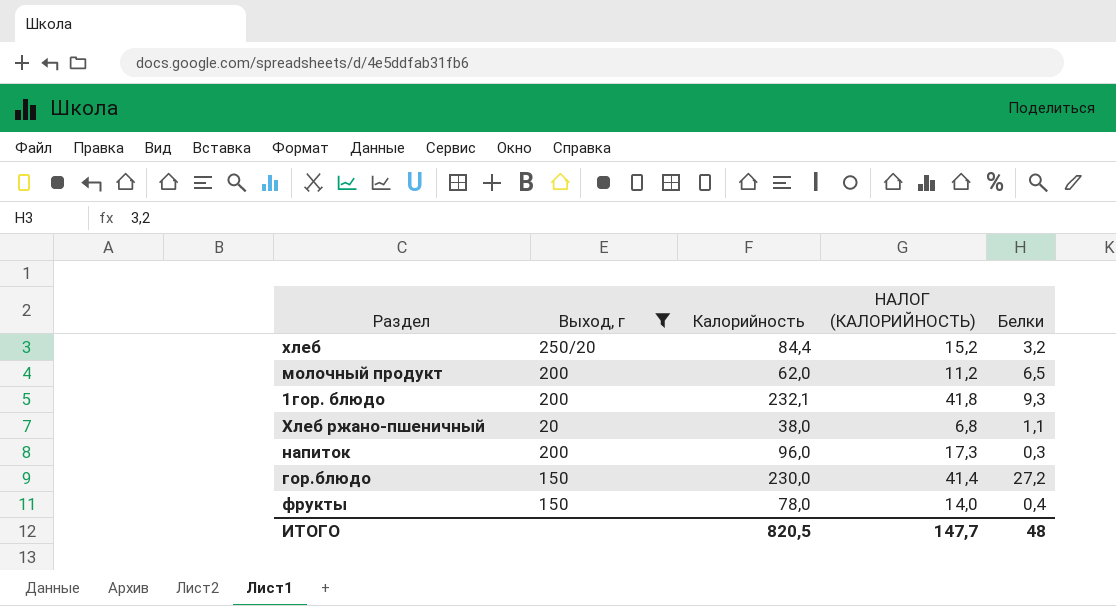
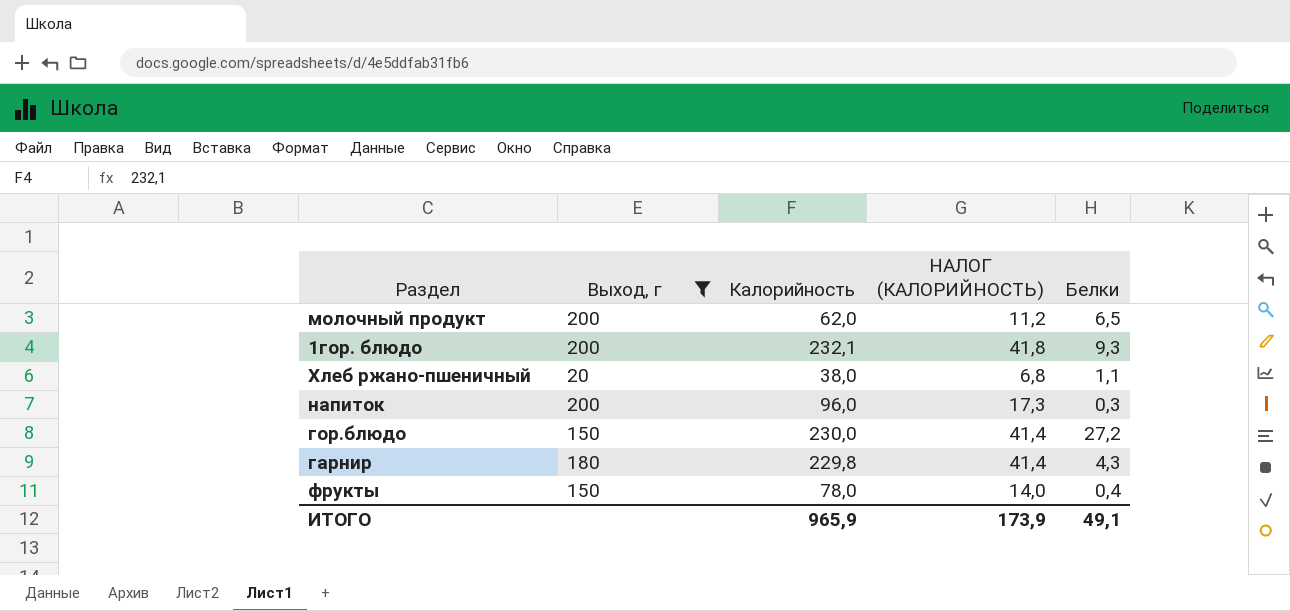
row хлеб: 250/20 | 84,4 | 15,2 | 3,2 -> none
row гарнир: none -> 180 | 229,8 | 41,4 | 4,3
ИТОГО | Калорийность: 820,5 -> 965,9
ИТОГО | НАЛОГ (КАЛОРИЙНОСТЬ): 147,7 -> 173,9
ИТОГО | Белки: 48 -> 49,1

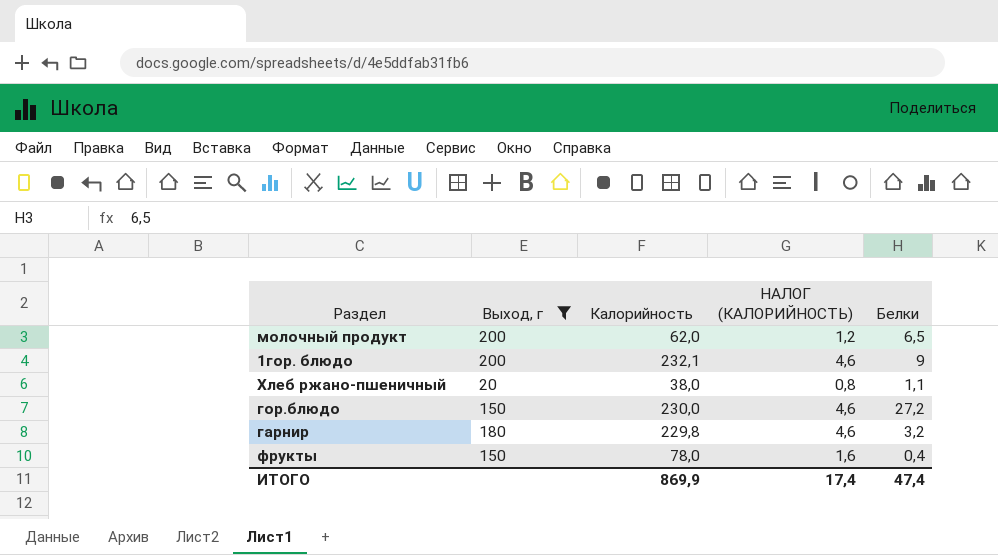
column НАЛОГ (КАЛОРИЙНОСТЬ) | formula: [Калорийность] * 0,18 -> [Калорийность] * 0,02
row напиток: 200 | 96,0 | 17,3 | 0,3 -> none
1гор. блюдо | Белки: 9,3 -> 9
гарнир | Белки: 4,3 -> 3,2
ИТОГО | Калорийность: 965,9 -> 869,9
ИТОГО | НАЛОГ (КАЛОРИЙНОСТЬ): 173,9 -> 17,4
ИТОГО | Белки: 49,1 -> 47,4

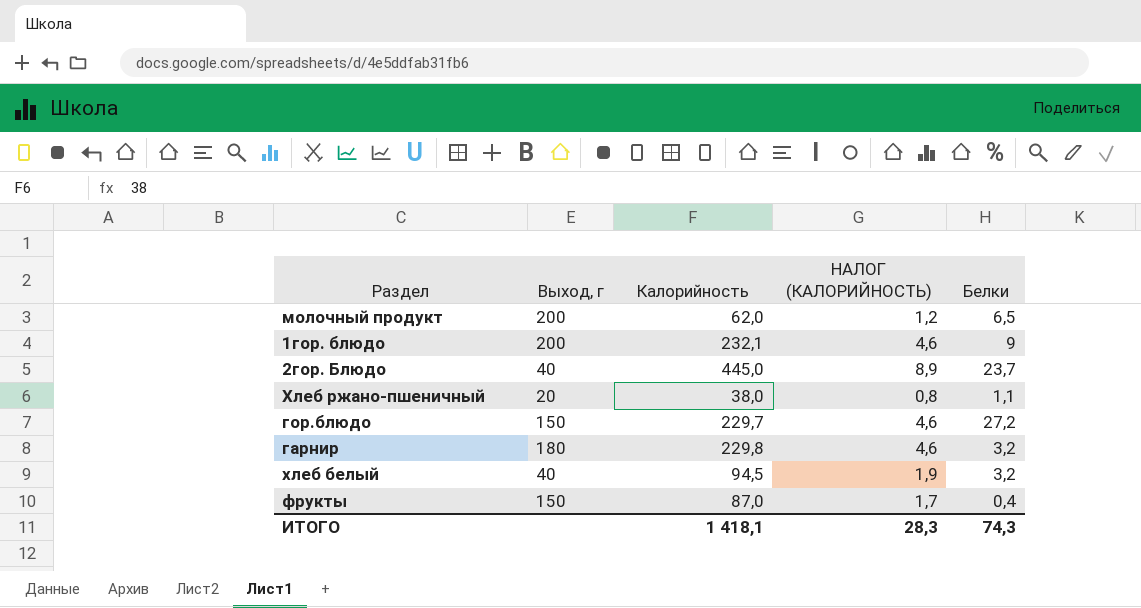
filter: Выход, г != 40 -> none
гор.блюдо | Калорийность: 230,0 -> 229,7
фрукты | Калорийность: 78,0 -> 87,0
фрукты | НАЛОГ (КАЛОРИЙНОСТЬ): 1,6 -> 1,7
ИТОГО | Калорийность: 869,9 -> 1 418,1
ИТОГО | НАЛОГ (КАЛОРИЙНОСТЬ): 17,4 -> 28,3
ИТОГО | Белки: 47,4 -> 74,3

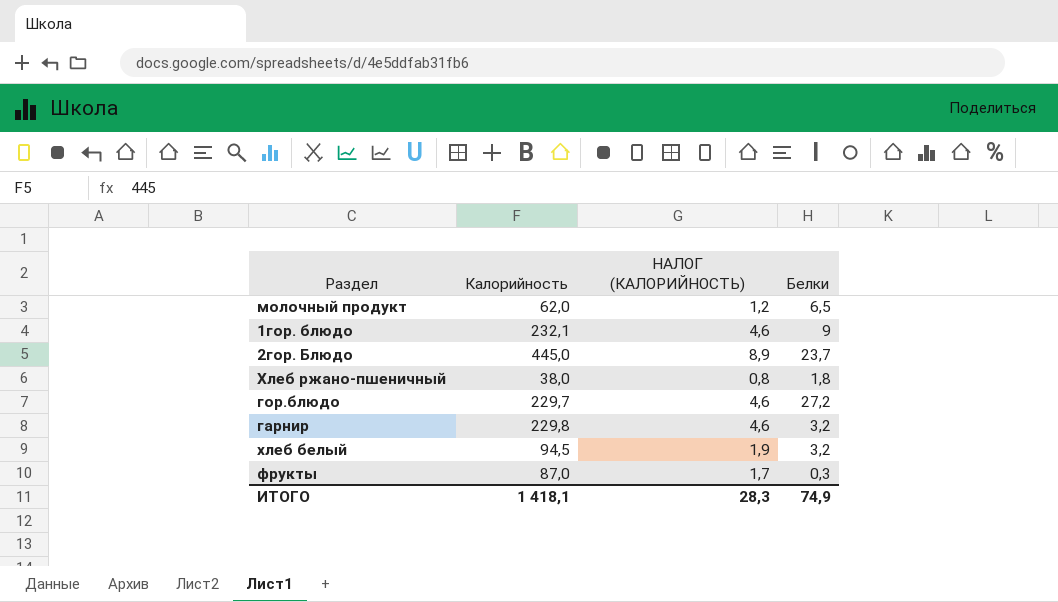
column Выход, г | position: 2 -> none
Хлеб ржано-пшеничный | Белки: 1,1 -> 1,8
фрукты | Белки: 0,4 -> 0,3
ИТОГО | Белки: 74,3 -> 74,9

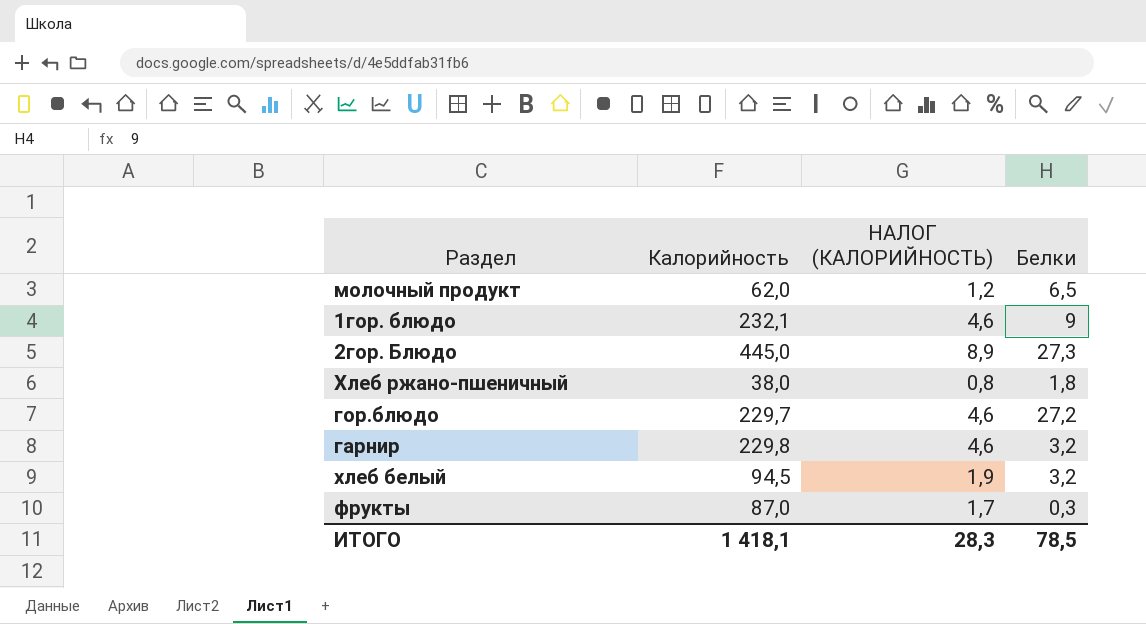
2гор. Блюдо | Белки: 23,7 -> 27,3
ИТОГО | Белки: 74,9 -> 78,5

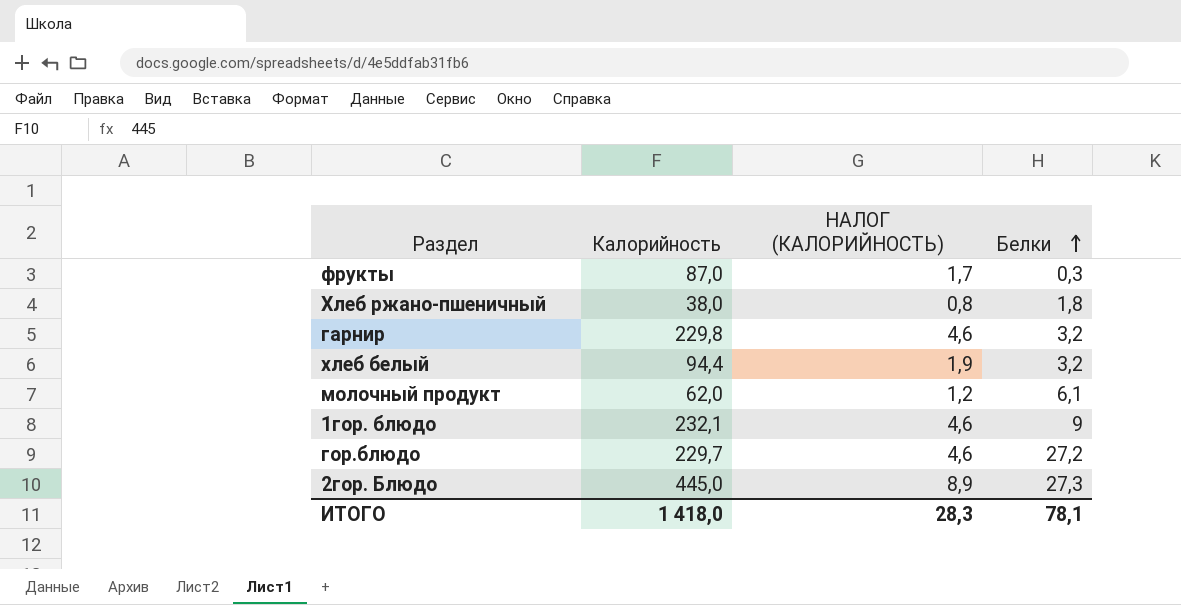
row order: none -> Белки ascending
хлеб белый | Калорийность: 94,5 -> 94,4
молочный продукт | Белки: 6,5 -> 6,1
ИТОГО | Калорийность: 1 418,1 -> 1 418,0
ИТОГО | Белки: 78,5 -> 78,1

